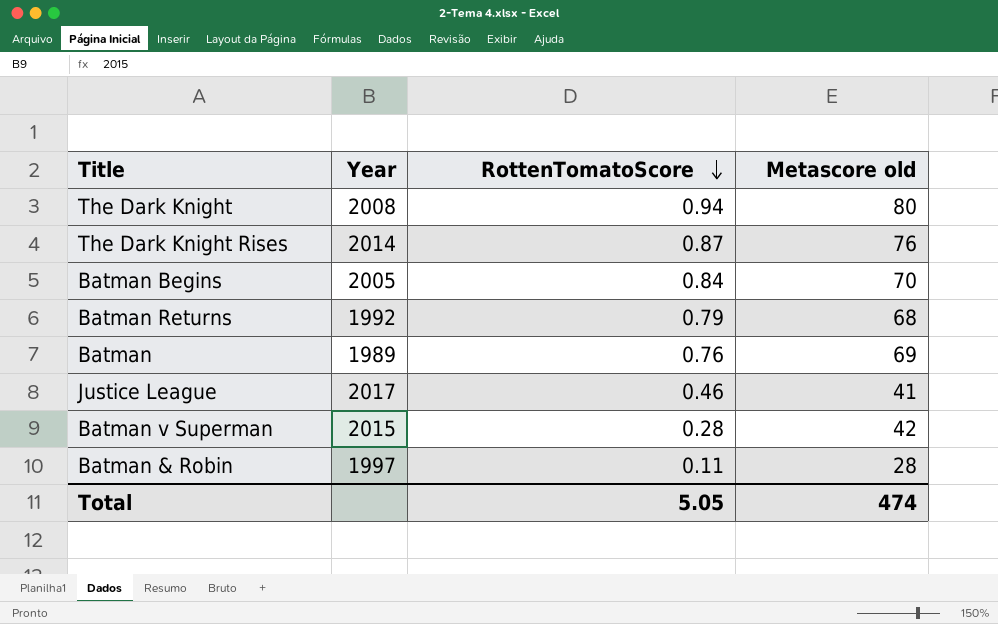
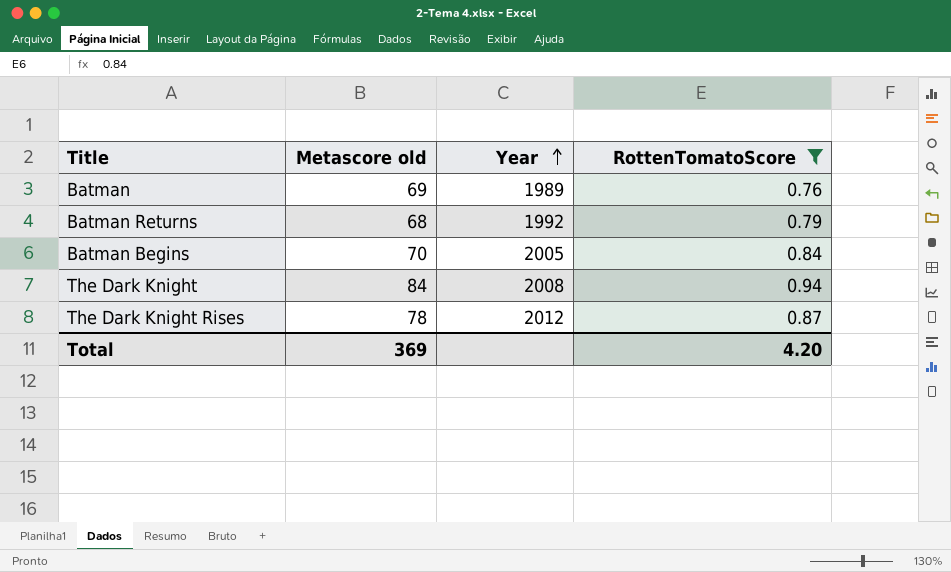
filter: none -> RottenTomatoScore >= 0.76
row order: RottenTomatoScore descending -> Year ascending
column Metascore old | position: 4 -> 2
The Dark Knight | Metascore old: 80 -> 84
The Dark Knight Rises | Metascore old: 76 -> 78
The Dark Knight Rises | Year: 2014 -> 2012
Total | Metascore old: 474 -> 369
Total | RottenTomatoScore: 5.05 -> 4.20

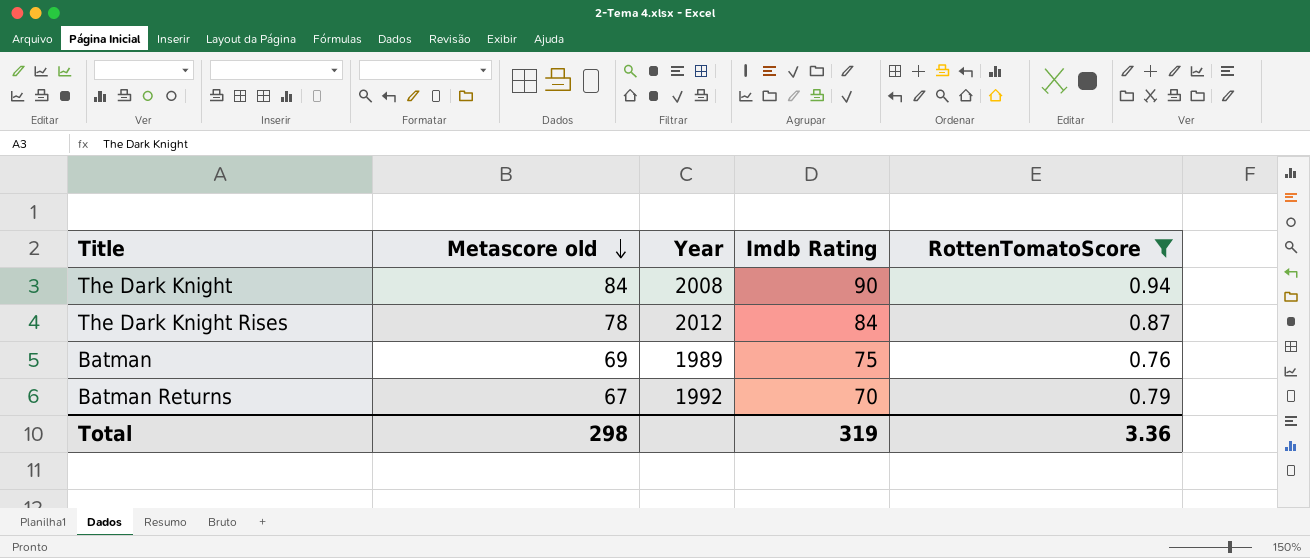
row order: Year ascending -> Metascore old descending
column Imdb Rating | position: none -> 4
row Batman Begins: 70 | 2005 | 0.84 -> none
Batman Returns | Metascore old: 68 -> 67
Total | Metascore old: 369 -> 298
Total | RottenTomatoScore: 4.20 -> 3.36

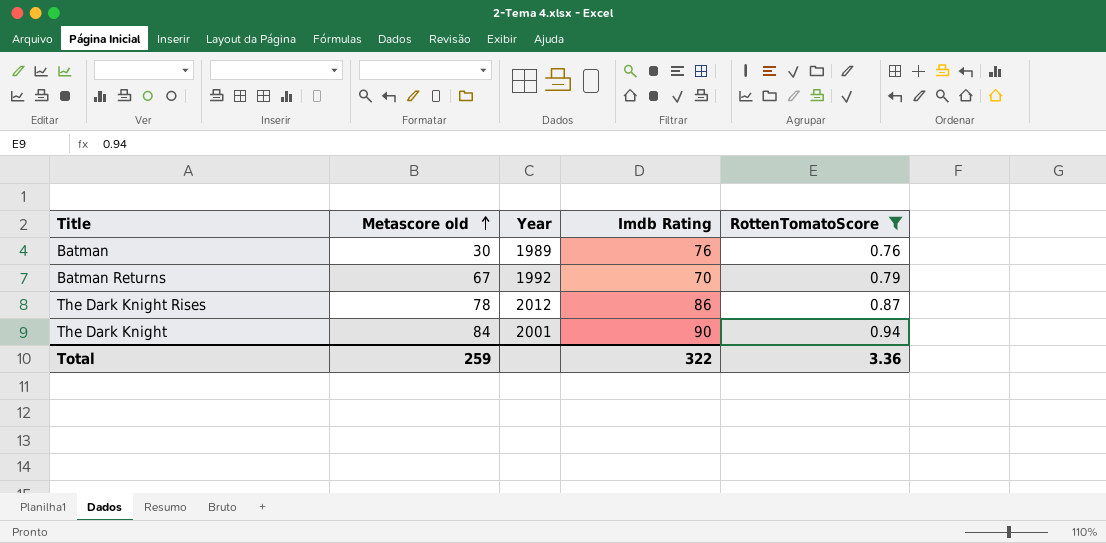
row order: Metascore old descending -> Metascore old ascending
Batman | Metascore old: 69 -> 30
Batman | Imdb Rating: 75 -> 76
The Dark Knight Rises | Imdb Rating: 84 -> 86
The Dark Knight | Year: 2008 -> 2001
Total | Metascore old: 298 -> 259
Total | Imdb Rating: 319 -> 322

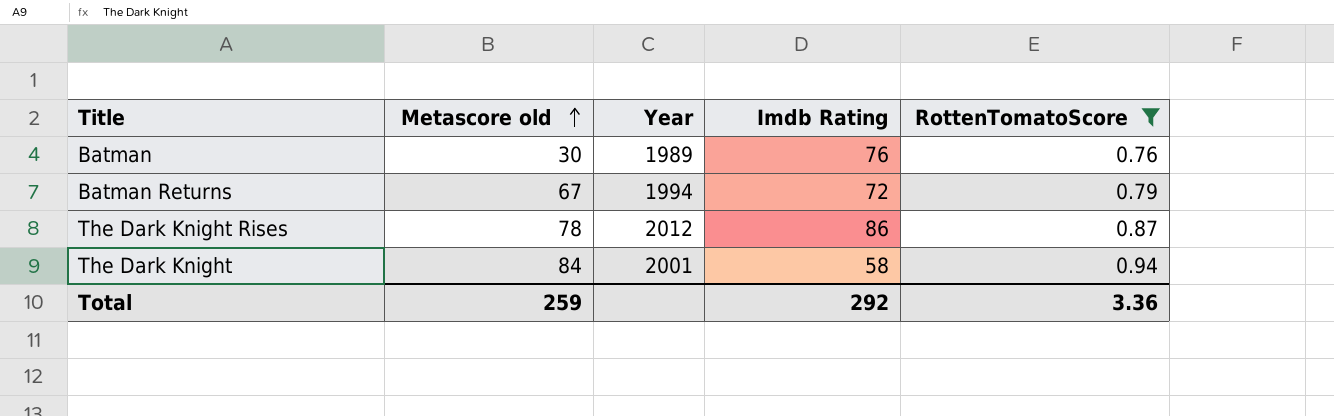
Batman Returns | Year: 1992 -> 1994
Batman Returns | Imdb Rating: 70 -> 72
The Dark Knight | Imdb Rating: 90 -> 58
Total | Imdb Rating: 322 -> 292

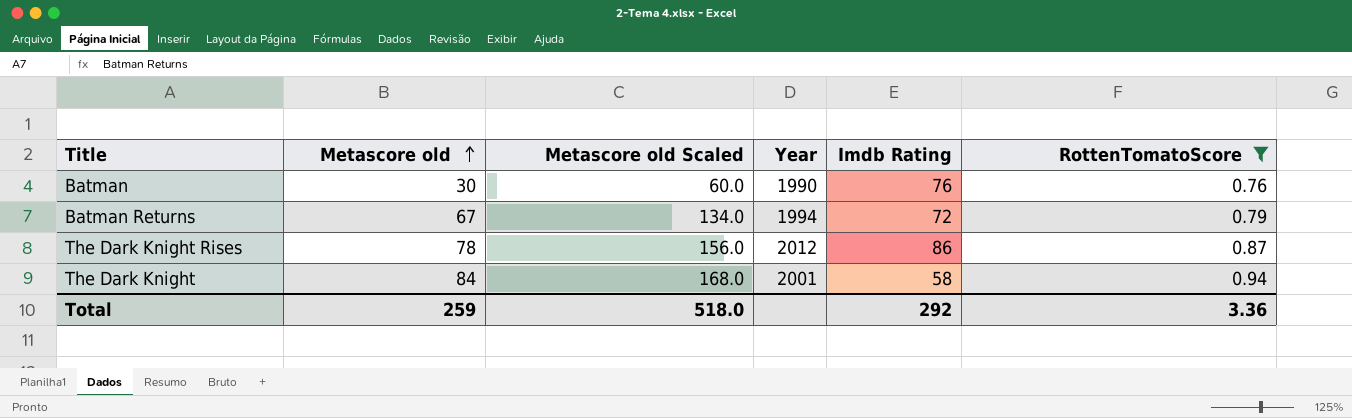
column Metascore old Scaled | formula: none -> [Metascore old] * 2
Batman | Year: 1989 -> 1990

